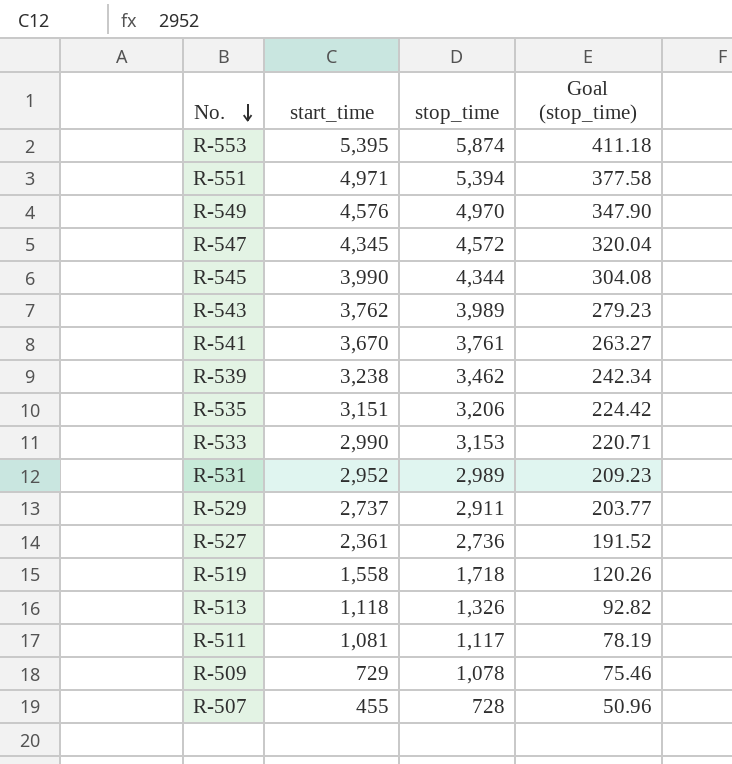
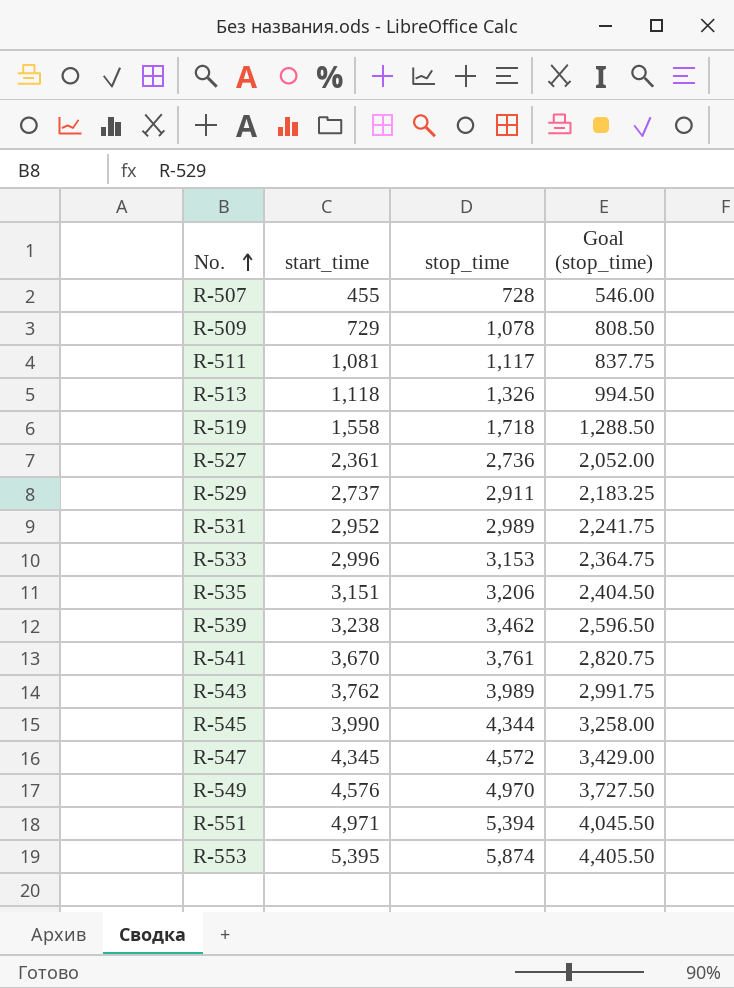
row order: No. descending -> No. ascending
column Goal (stop_time) | formula: [stop_time] * 0.07 -> [stop_time] * 0.75
R-533 | start_time: 2,990 -> 2,996

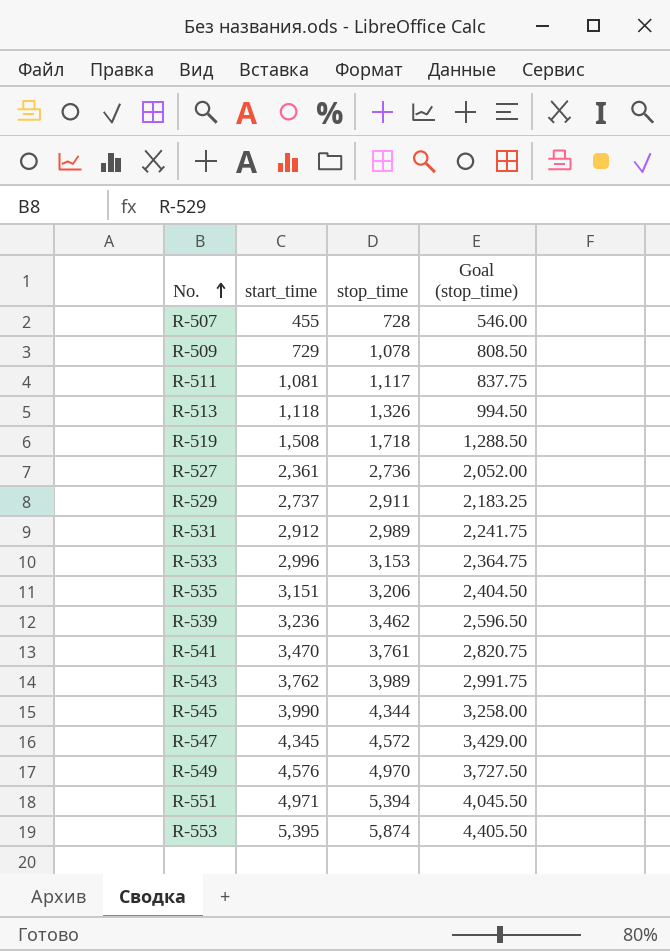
R-519 | start_time: 1,558 -> 1,508
R-531 | start_time: 2,952 -> 2,912
R-539 | start_time: 3,238 -> 3,236
R-541 | start_time: 3,670 -> 3,470

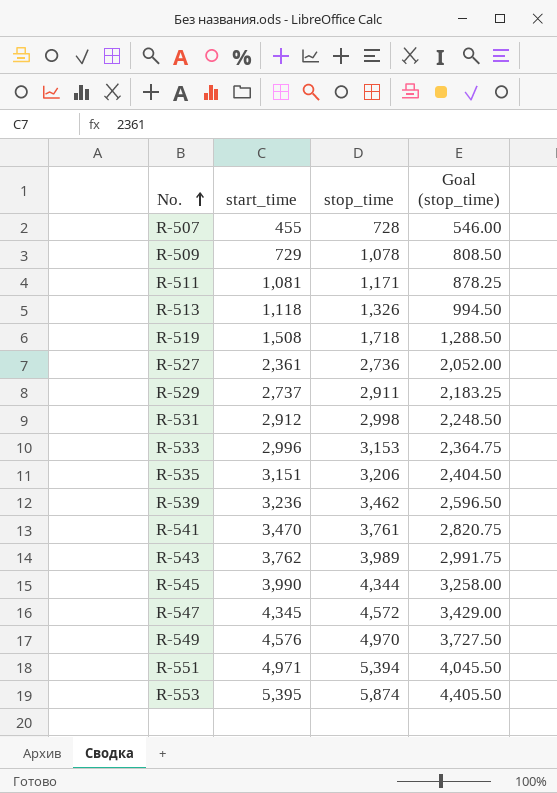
R-511 | stop_time: 1,117 -> 1,171
R-511 | Goal (stop_time): 837.75 -> 878.25
R-531 | stop_time: 2,989 -> 2,998
R-531 | Goal (stop_time): 2,241.75 -> 2,248.50

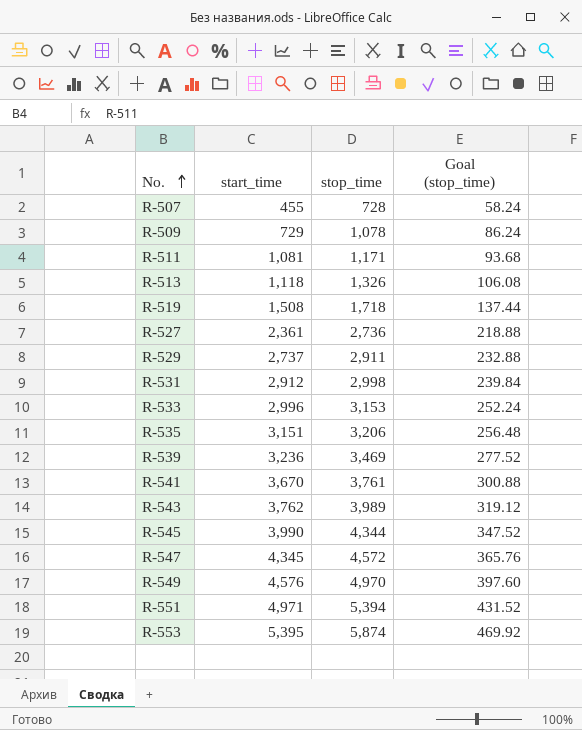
column Goal (stop_time) | formula: [stop_time] * 0.75 -> [stop_time] * 0.08
R-539 | stop_time: 3,462 -> 3,469
R-541 | start_time: 3,470 -> 3,670

